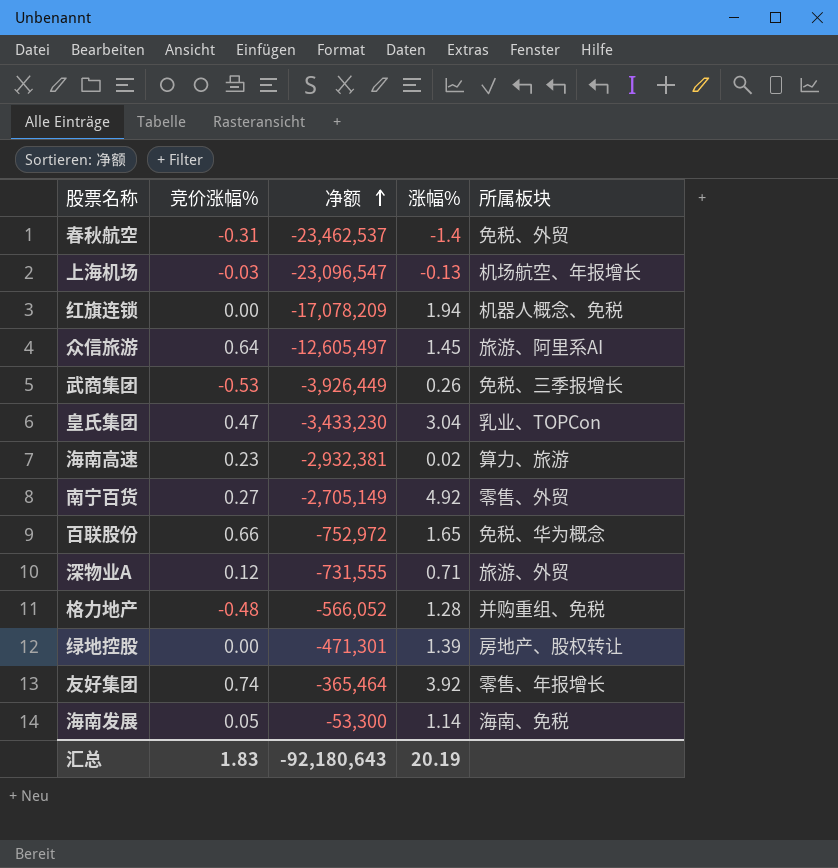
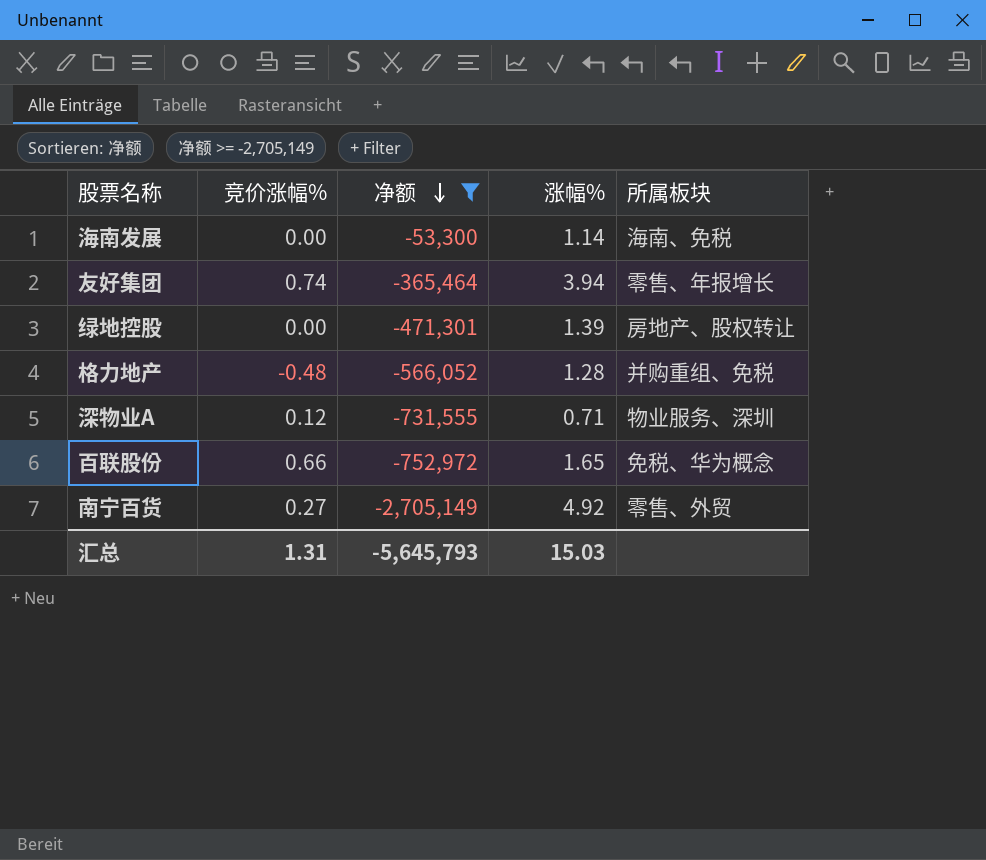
filter: none -> 净额 >= -2,705,149
row order: 净额 ascending -> 净额 descending
海南发展 | 竞价涨幅%: 0.05 -> 0.00
友好集团 | 涨幅%: 3.92 -> 3.94
深物业A | 所属板块: 旅游、外贸 -> 物业服务、深圳
汇总 | 竞价涨幅%: 1.83 -> 1.31
汇总 | 净额: -92,180,643 -> -5,645,793
汇总 | 涨幅%: 20.19 -> 15.03

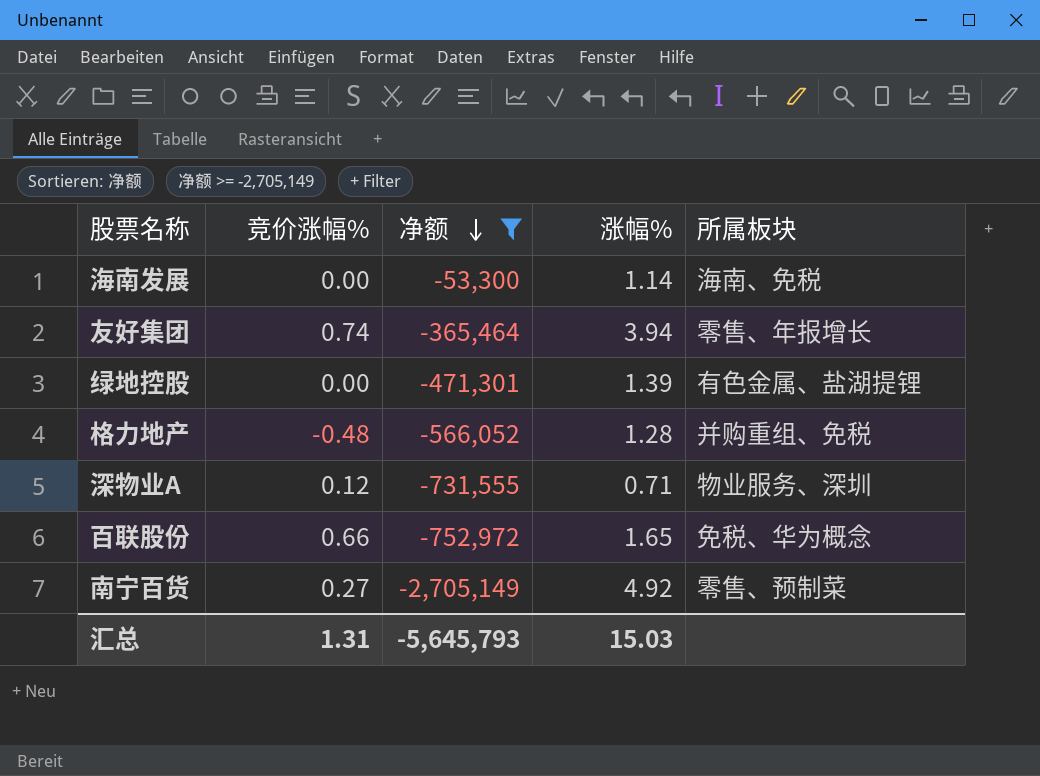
绿地控股 | 所属板块: 房地产、股权转让 -> 有色金属、盐湖提锂
南宁百货 | 所属板块: 零售、外贸 -> 零售、预制菜

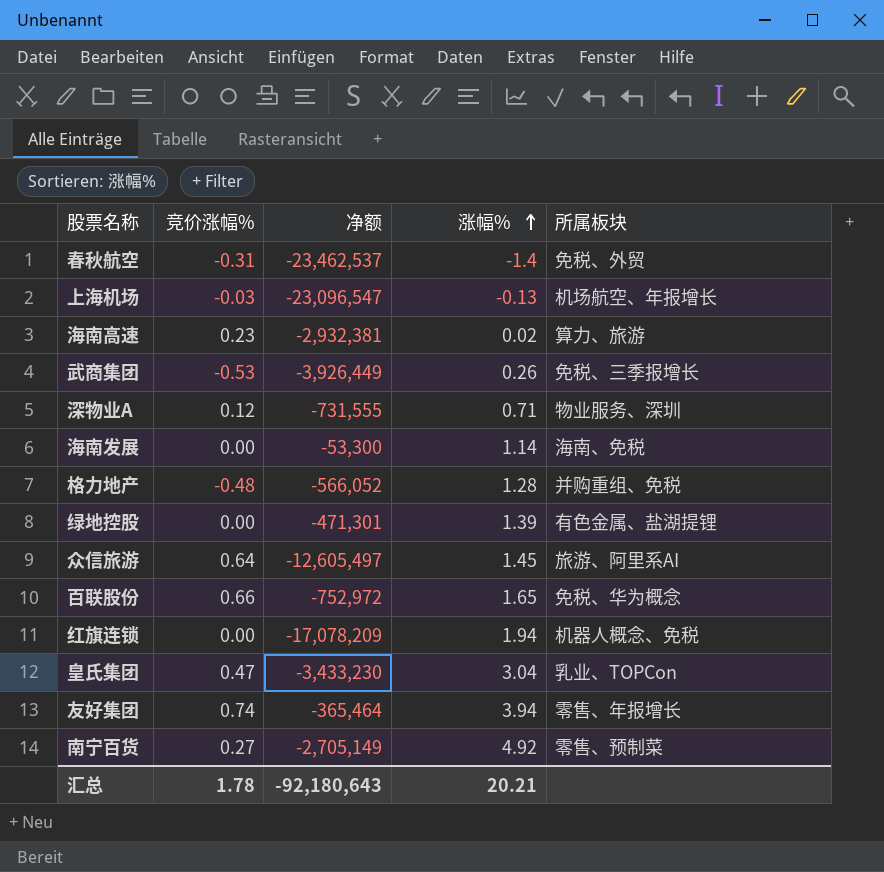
filter: 净额 >= -2,705,149 -> none
row order: 净额 descending -> 涨幅% ascending
汇总 | 竞价涨幅%: 1.31 -> 1.78
汇总 | 净额: -5,645,793 -> -92,180,643
汇总 | 涨幅%: 15.03 -> 20.21

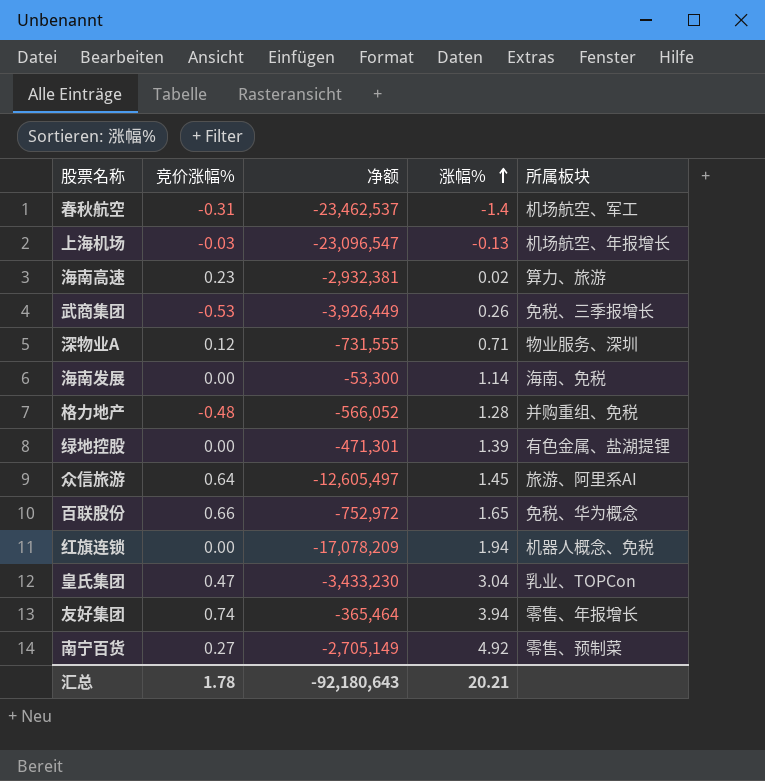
春秋航空 | 所属板块: 免税、外贸 -> 机场航空、军工

